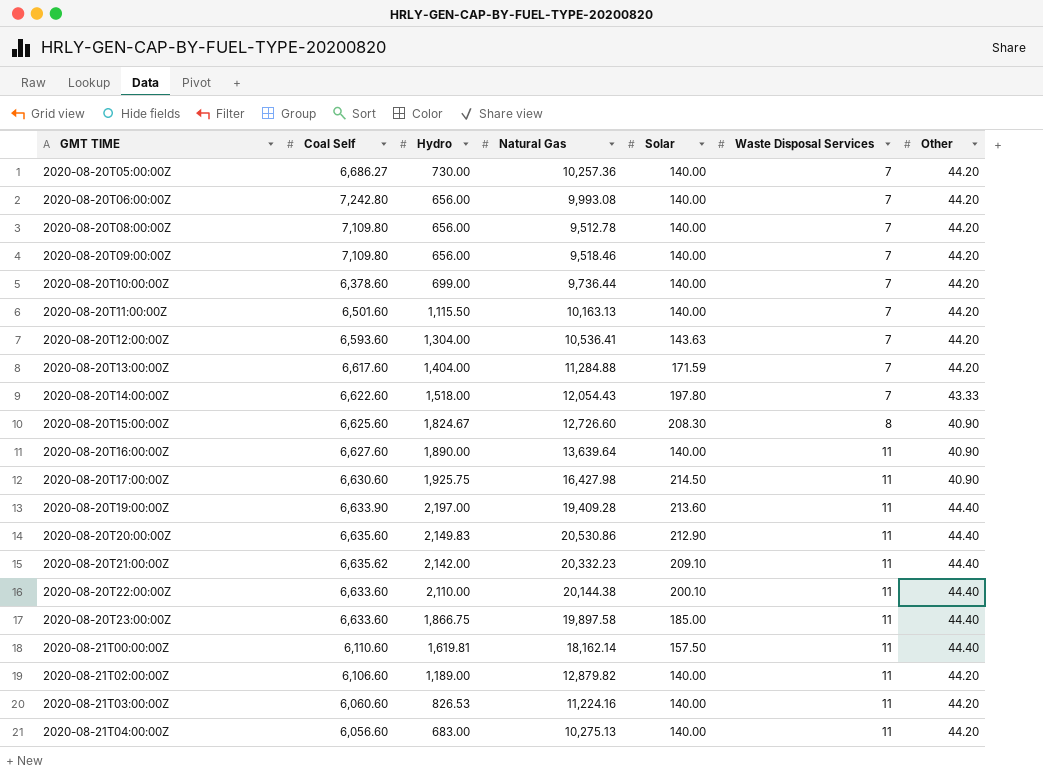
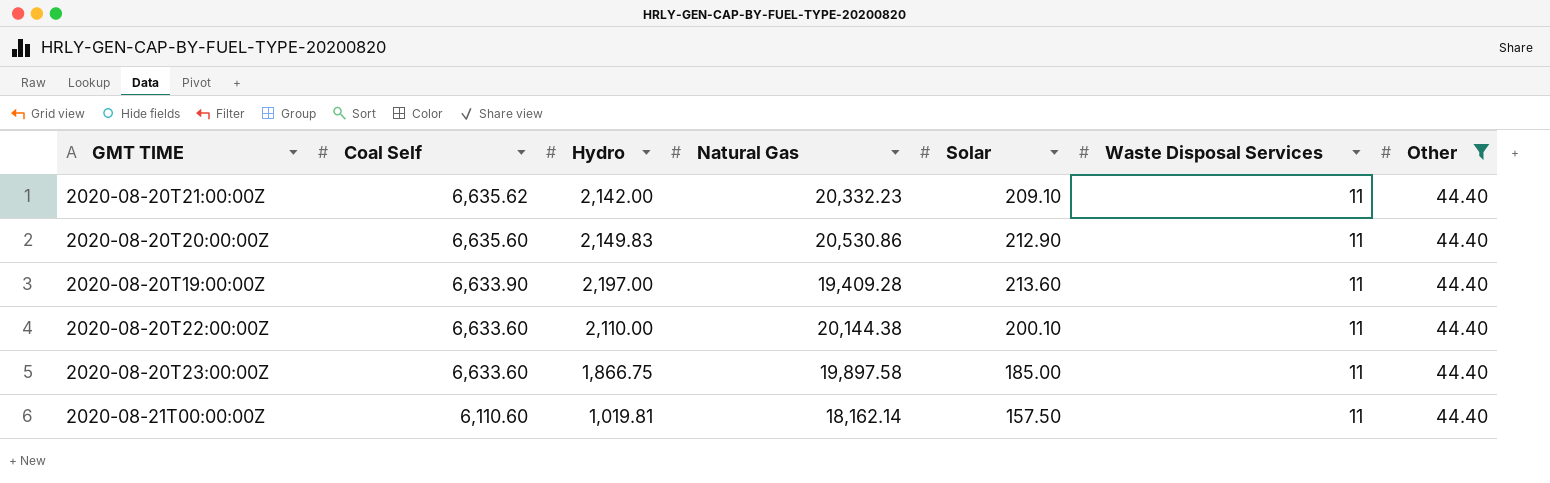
filter: none -> Other = 44.40
row order: GMT TIME ascending -> Coal Self descending
2020-08-21T00:00:00Z | Hydro: 1,619.81 -> 1,019.81

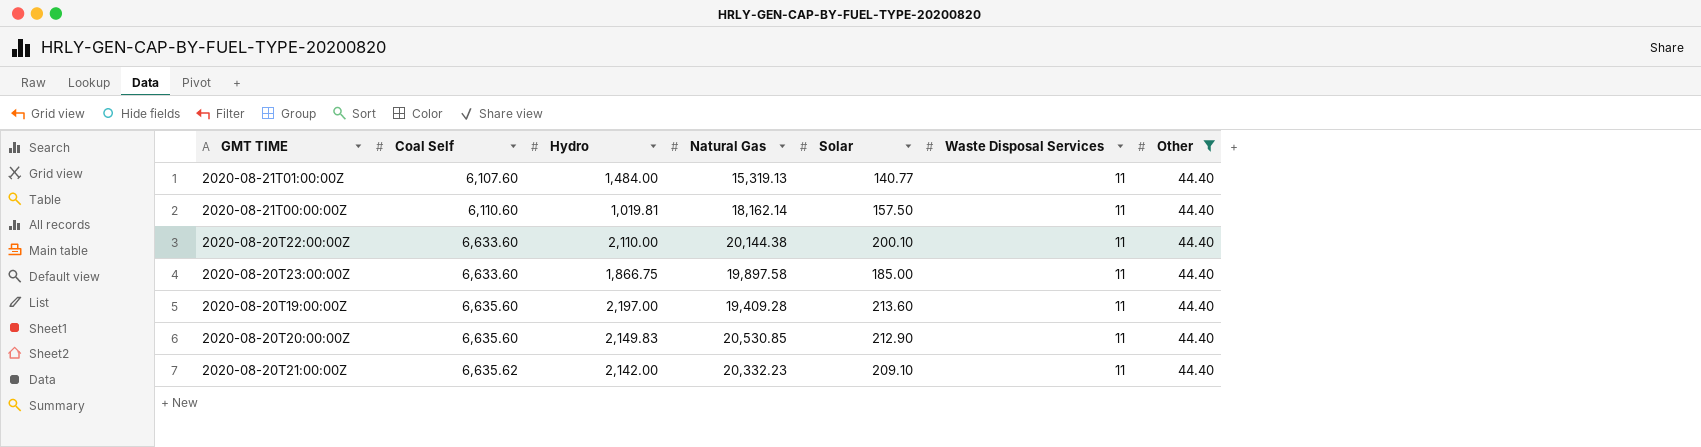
row order: Coal Self descending -> Coal Self ascending
row 2020-08-21T01:00:00Z: none -> 6,107.60 | 1,484.00 | 15,319.13 | 140.77 | 11 | 44.40
2020-08-20T19:00:00Z | Coal Self: 6,633.90 -> 6,635.60
2020-08-20T20:00:00Z | Natural Gas: 20,530.86 -> 20,530.85

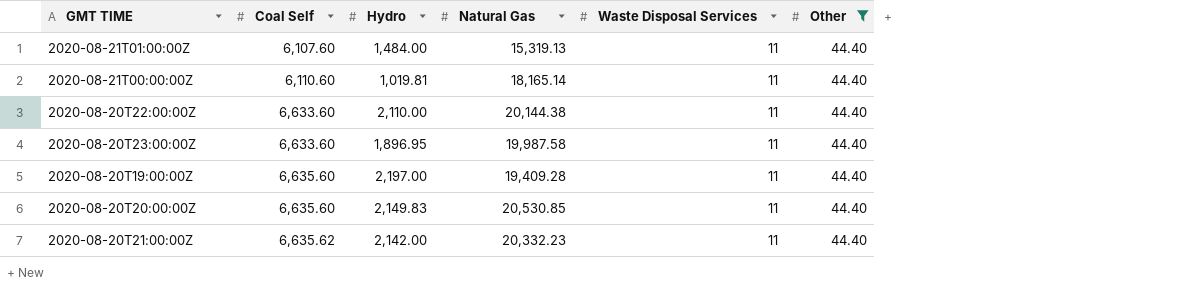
column Solar | position: 5 -> none
2020-08-21T00:00:00Z | Natural Gas: 18,162.14 -> 18,165.14
2020-08-20T23:00:00Z | Hydro: 1,866.75 -> 1,896.95
2020-08-20T23:00:00Z | Natural Gas: 19,897.58 -> 19,987.58

